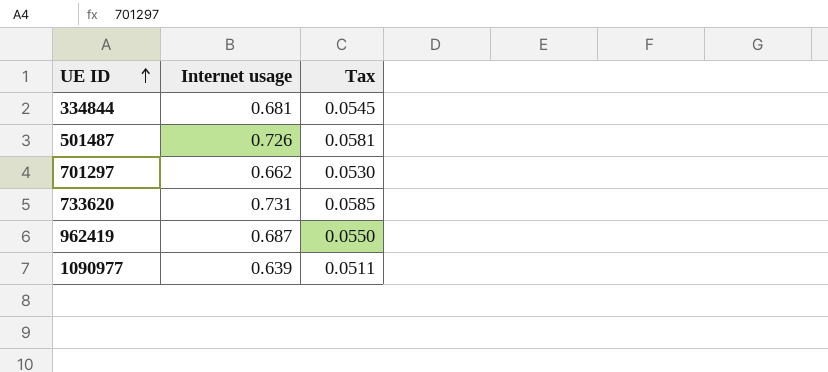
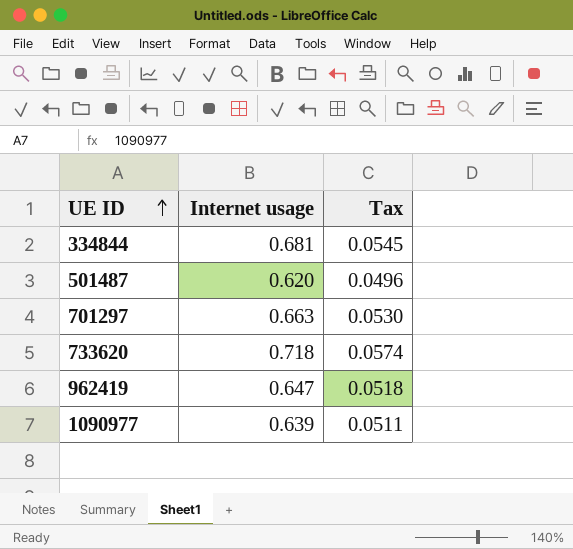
501487 | Internet usage: 0.726 -> 0.620
501487 | Tax: 0.0581 -> 0.0496
701297 | Internet usage: 0.662 -> 0.663
733620 | Internet usage: 0.731 -> 0.718
733620 | Tax: 0.0585 -> 0.0574
962419 | Internet usage: 0.687 -> 0.647
962419 | Tax: 0.0550 -> 0.0518

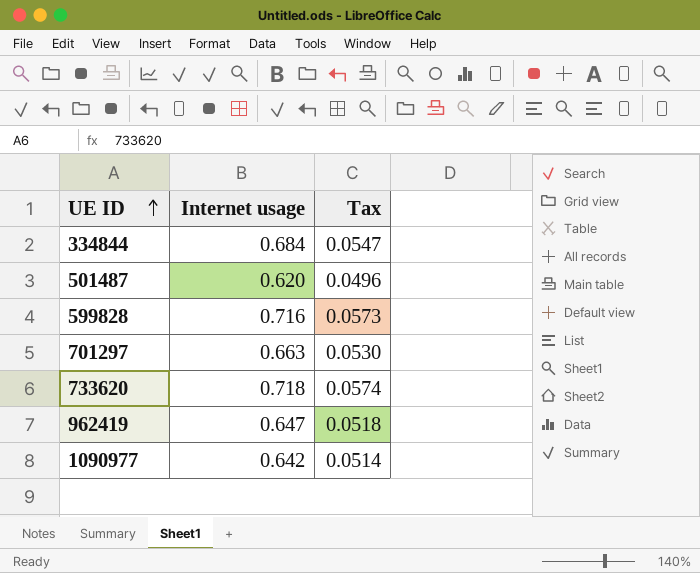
334844 | Internet usage: 0.681 -> 0.684
334844 | Tax: 0.0545 -> 0.0547
row 599828: none -> 0.716 | 0.0573
1090977 | Internet usage: 0.639 -> 0.642
1090977 | Tax: 0.0511 -> 0.0514

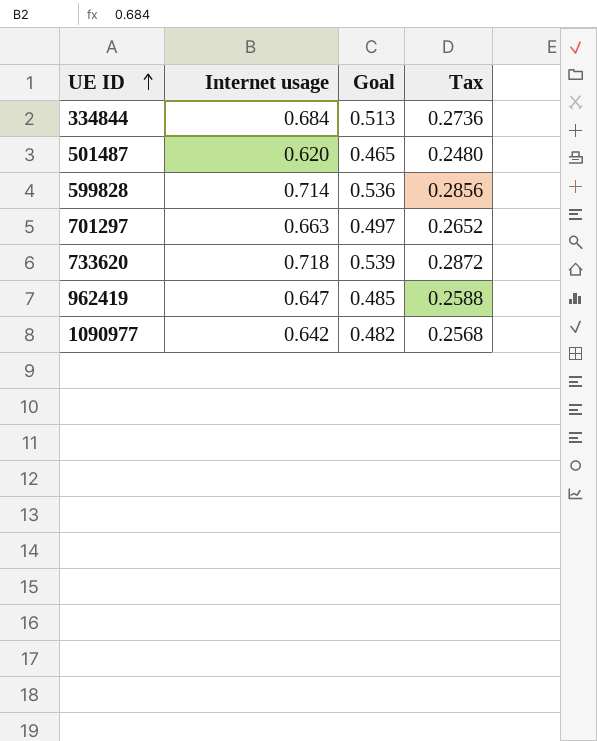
column Goal | formula: none -> [Internet usage] * 0.75
column Tax | formula: [Internet usage] * 0.08 -> [Internet usage] * 0.4
599828 | Internet usage: 0.716 -> 0.714

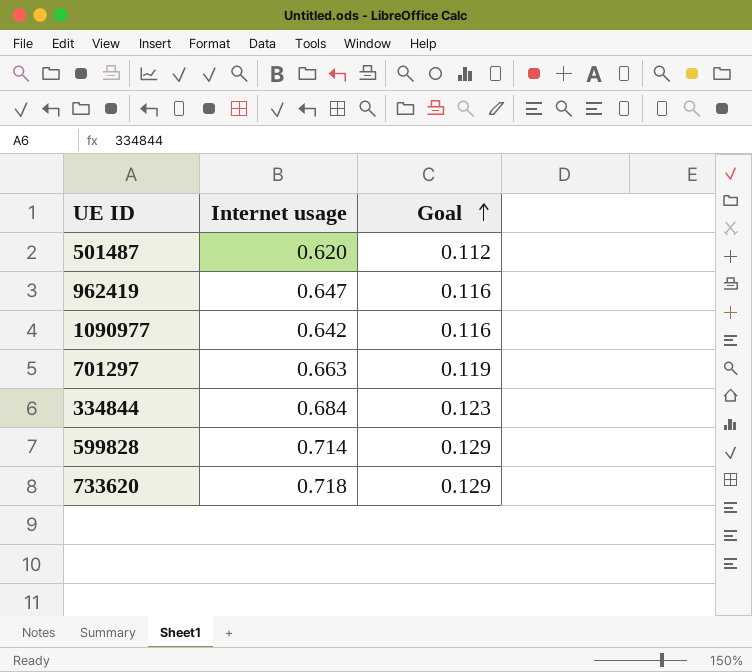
row order: UE ID ascending -> Goal ascending
column Tax | formula: [Internet usage] * 0.4 -> none
column Goal | formula: [Internet usage] * 0.75 -> [Internet usage] * 0.18

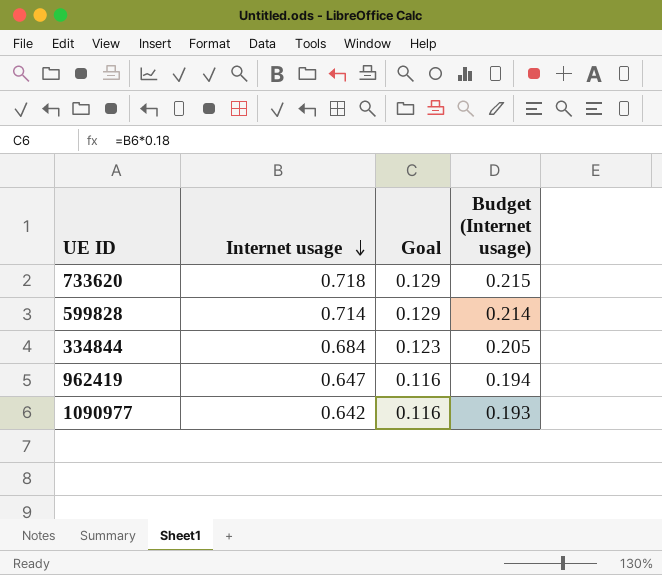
row order: Goal ascending -> Internet usage descending
column Budget (Internet usage) | formula: none -> [Internet usage] * 0.3
row 501487: 0.620 | 0.112 -> none
row 701297: 0.663 | 0.119 -> none

